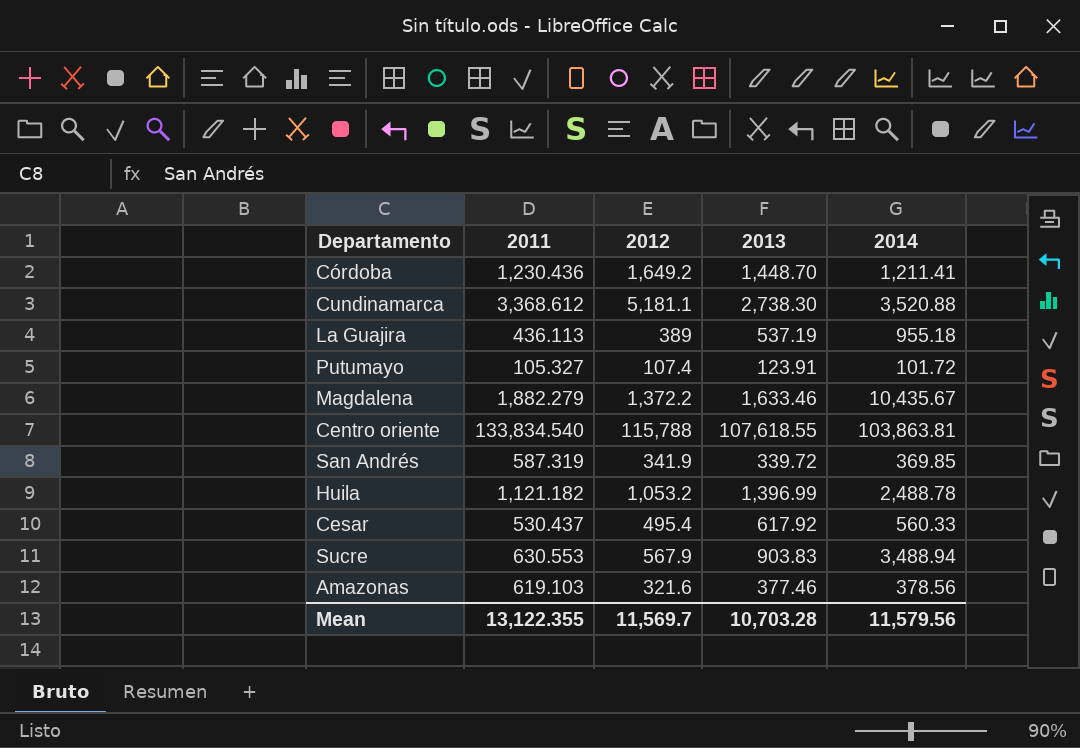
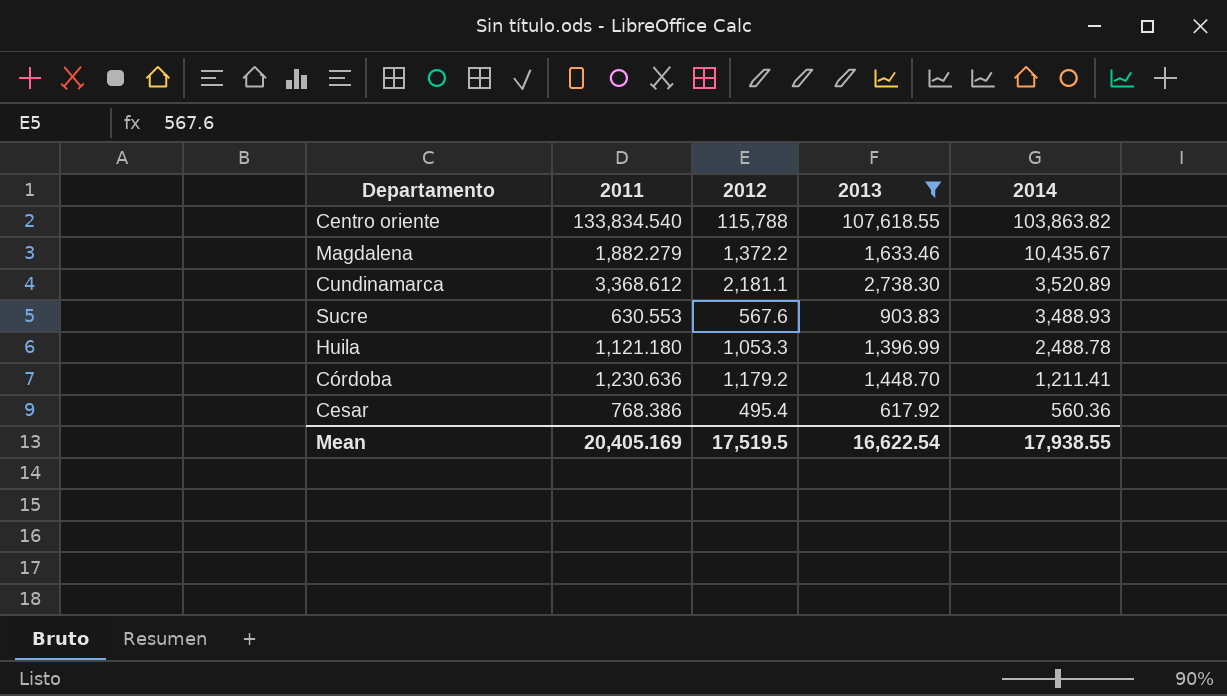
filter: none -> 2013 >= 617.92
row order: none -> 2014 descending
Centro oriente | 2014: 103,863.81 -> 103,863.82
Cundinamarca | 2012: 5,181.1 -> 2,181.1
Cundinamarca | 2014: 3,520.88 -> 3,520.89
Sucre | 2012: 567.9 -> 567.6
Sucre | 2014: 3,488.94 -> 3,488.93
Huila | 2011: 1,121.182 -> 1,121.180
Huila | 2012: 1,053.2 -> 1,053.3
Córdoba | 2011: 1,230.436 -> 1,230.636
Córdoba | 2012: 1,649.2 -> 1,179.2
Cesar | 2011: 530.437 -> 768.386
Cesar | 2014: 560.33 -> 560.36
Mean | 2011: 13,122.355 -> 20,405.169
Mean | 2012: 11,569.7 -> 17,519.5
Mean | 2013: 10,703.28 -> 16,622.54
Mean | 2014: 11,579.56 -> 17,938.55

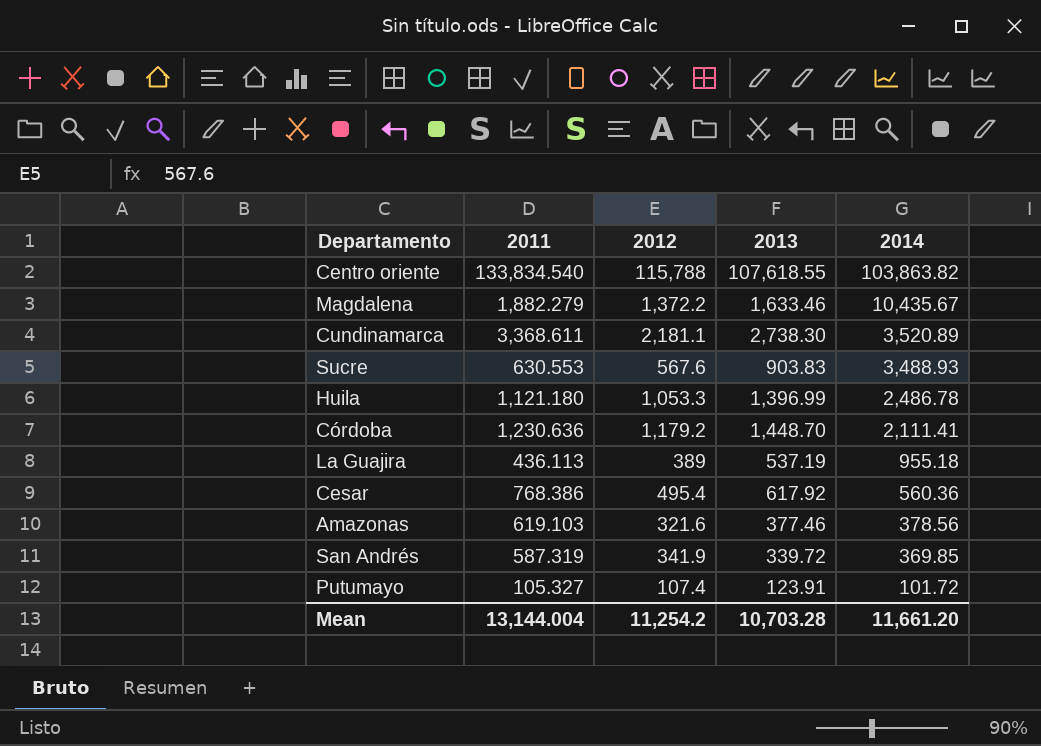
filter: 2013 >= 617.92 -> none
Cundinamarca | 2011: 3,368.612 -> 3,368.611
Huila | 2014: 2,488.78 -> 2,486.78
Córdoba | 2014: 1,211.41 -> 2,111.41
Mean | 2011: 20,405.169 -> 13,144.004
Mean | 2012: 17,519.5 -> 11,254.2
Mean | 2013: 16,622.54 -> 10,703.28
Mean | 2014: 17,938.55 -> 11,661.20

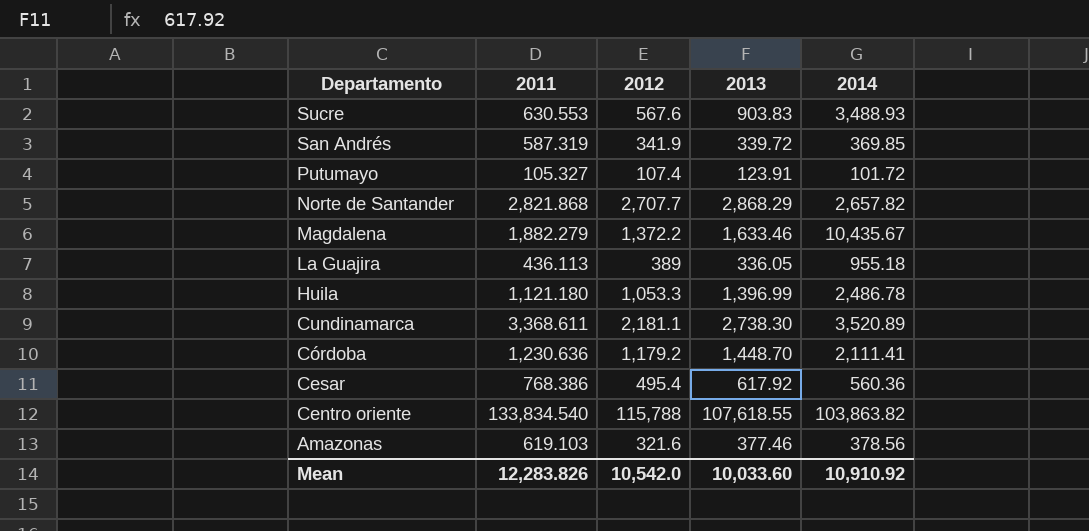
row order: 2014 descending -> Departamento descending
row Norte de Santander: none -> 2,821.868 | 2,707.7 | 2,868.29 | 2,657.82
La Guajira | 2013: 537.19 -> 336.05
Mean | 2011: 13,144.004 -> 12,283.826
Mean | 2012: 11,254.2 -> 10,542.0
Mean | 2013: 10,703.28 -> 10,033.60
Mean | 2014: 11,661.20 -> 10,910.92

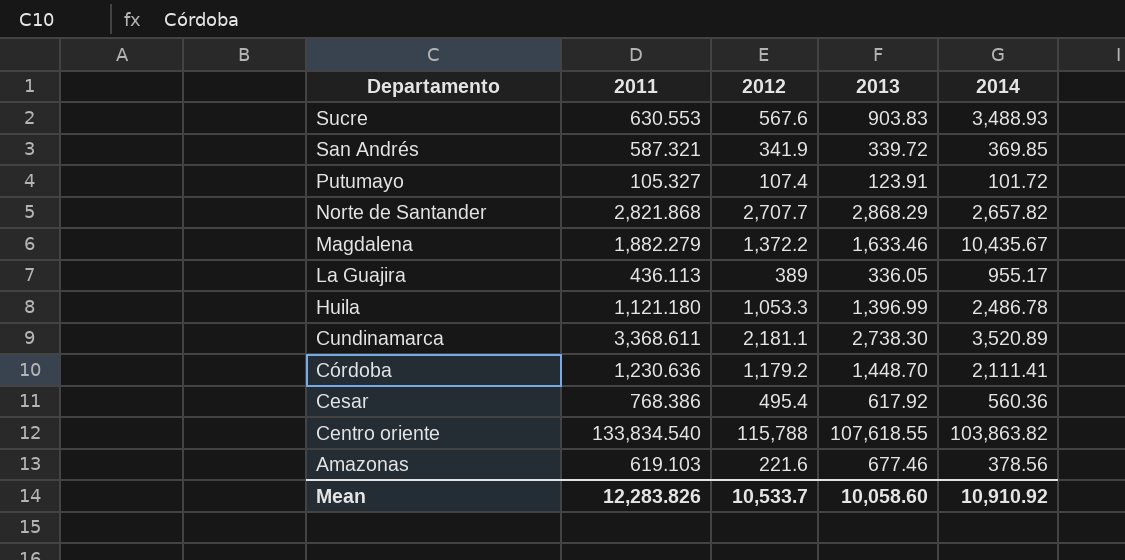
San Andrés | 2011: 587.319 -> 587.321
La Guajira | 2014: 955.18 -> 955.17
Amazonas | 2012: 321.6 -> 221.6
Amazonas | 2013: 377.46 -> 677.46
Mean | 2012: 10,542.0 -> 10,533.7
Mean | 2013: 10,033.60 -> 10,058.60

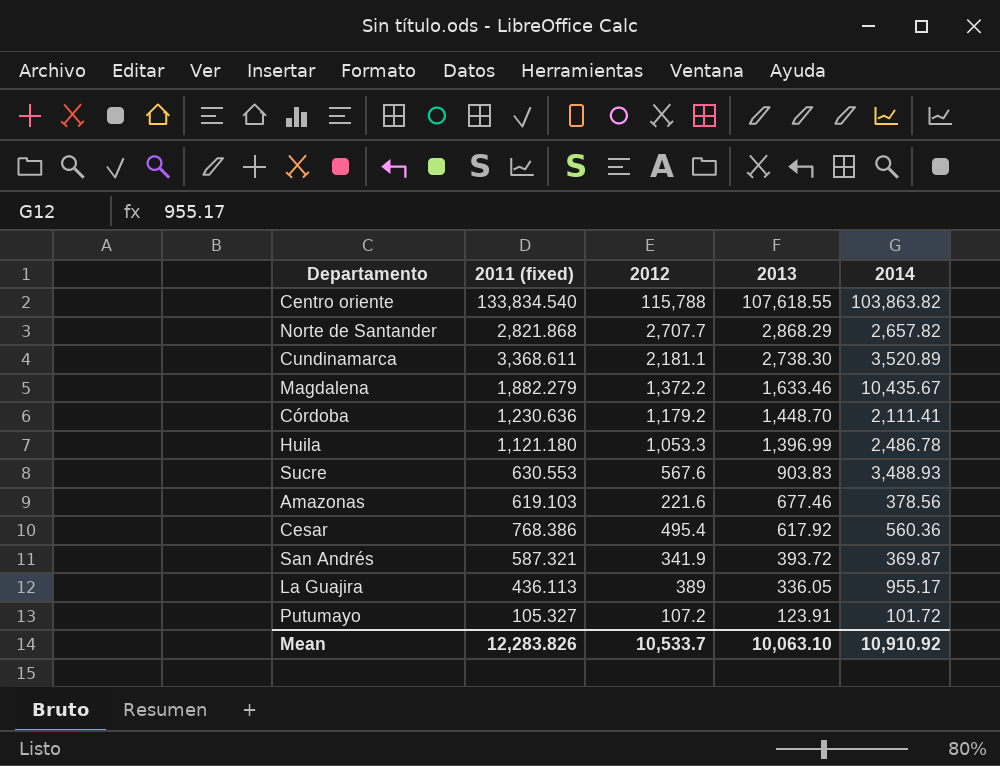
row order: Departamento descending -> 2013 descending
column name: 2011 -> 2011 (fixed)
San Andrés | 2013: 339.72 -> 393.72
San Andrés | 2014: 369.85 -> 369.87
Putumayo | 2012: 107.4 -> 107.2
Mean | 2013: 10,058.60 -> 10,063.10

